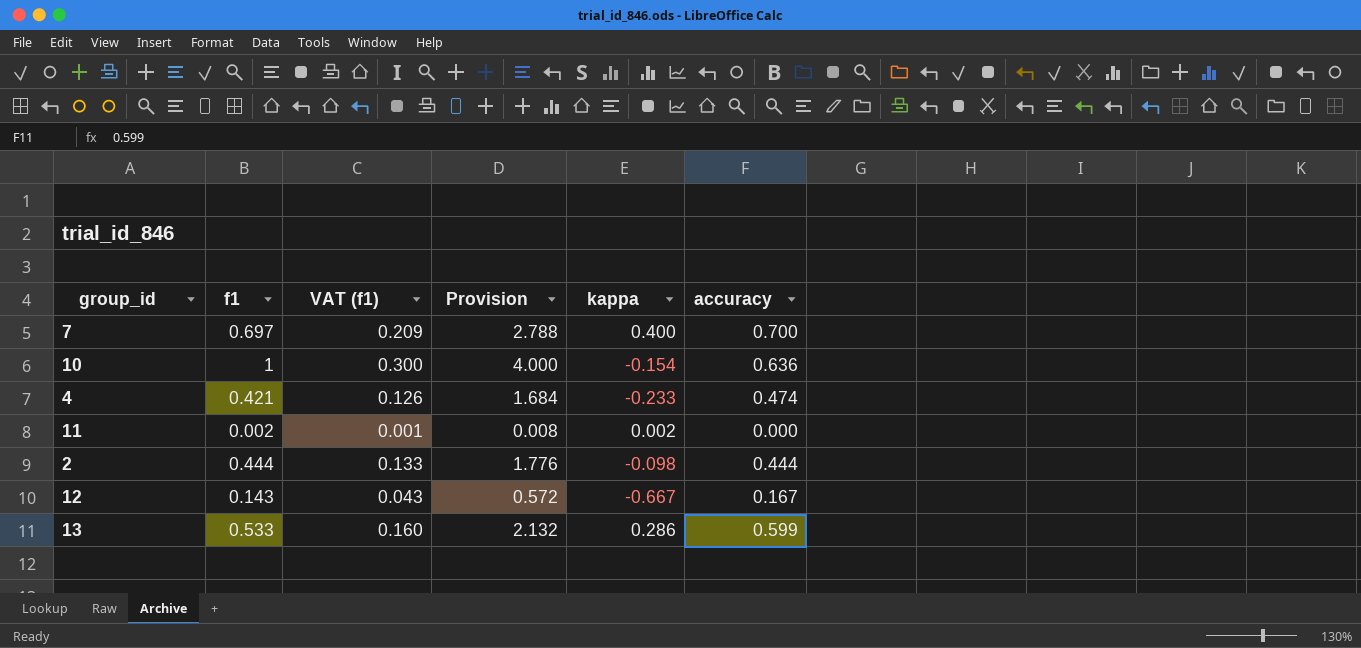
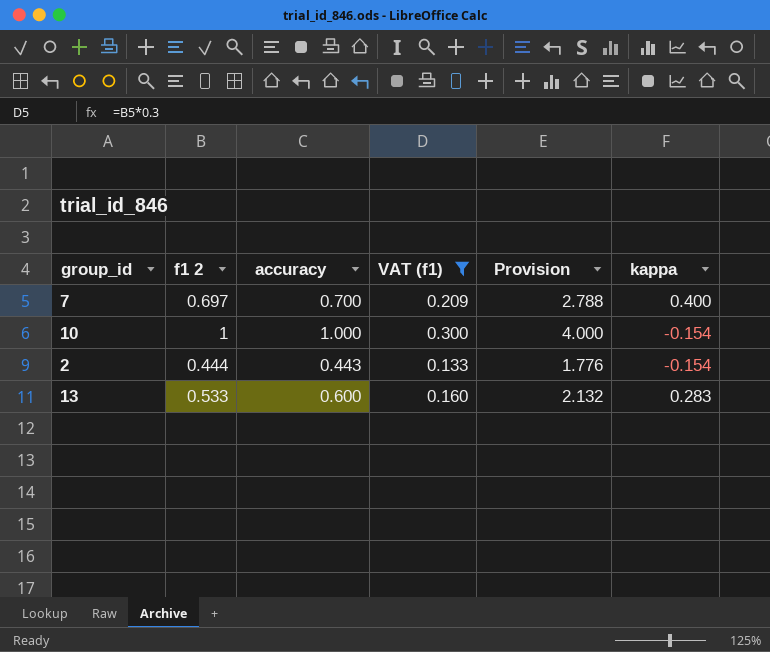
filter: none -> VAT (f1) >= 0.133
column name: f1 -> f1 2
column accuracy | position: 6 -> 3
10 | accuracy: 0.636 -> 1.000
2 | accuracy: 0.444 -> 0.443
2 | kappa: -0.098 -> -0.154
13 | accuracy: 0.599 -> 0.600
13 | kappa: 0.286 -> 0.283

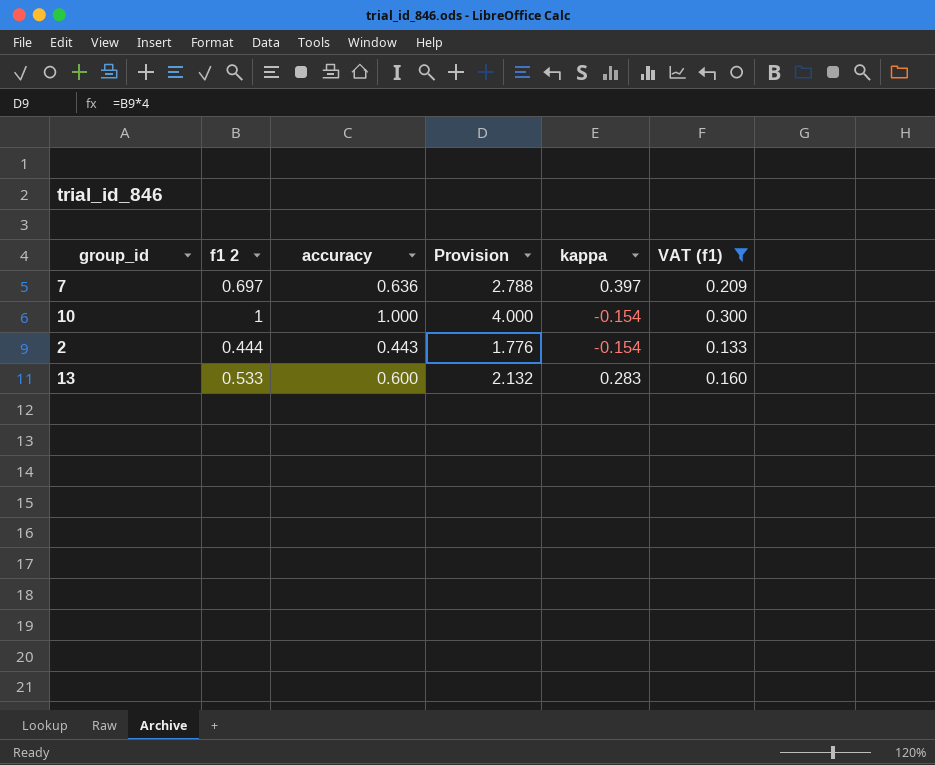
column VAT (f1) | position: 4 -> 6
7 | accuracy: 0.700 -> 0.636
7 | kappa: 0.400 -> 0.397

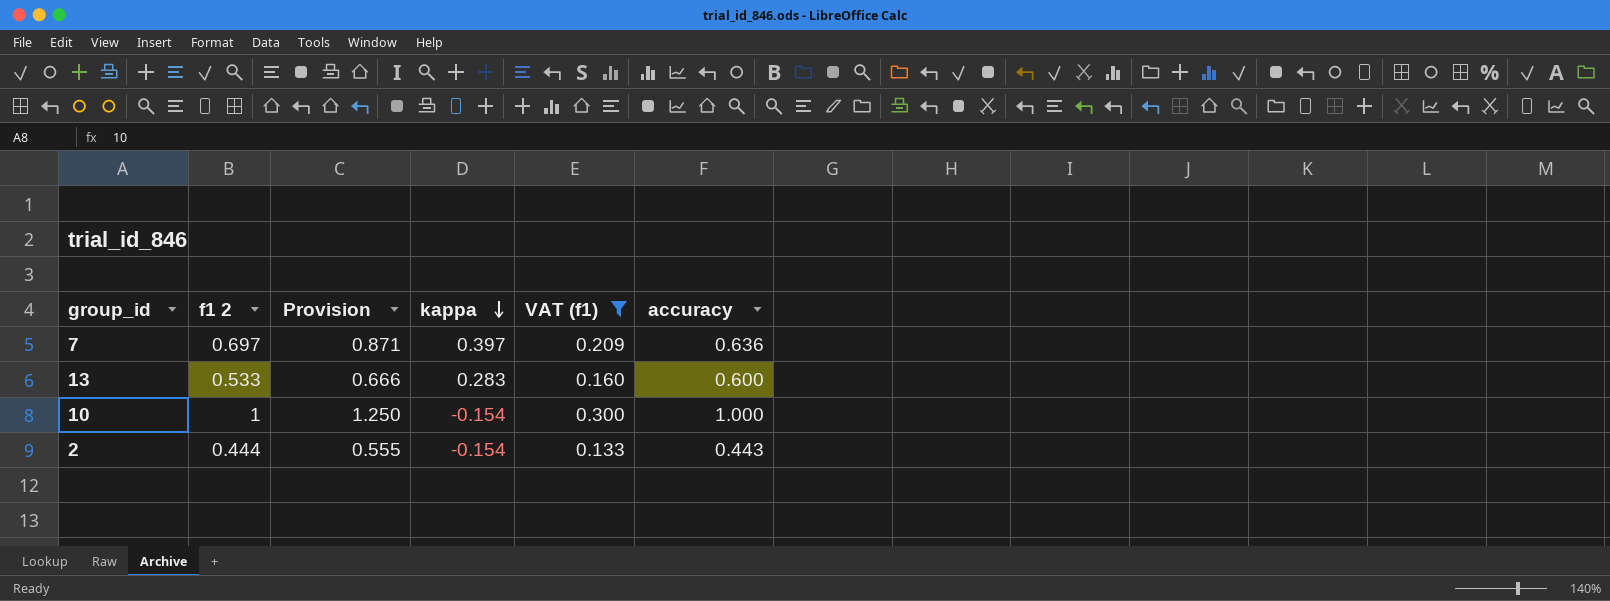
row order: none -> kappa descending
column Provision | formula: [f1 2] * 4 -> [f1 2] * 1.25
column accuracy | position: 3 -> 6

